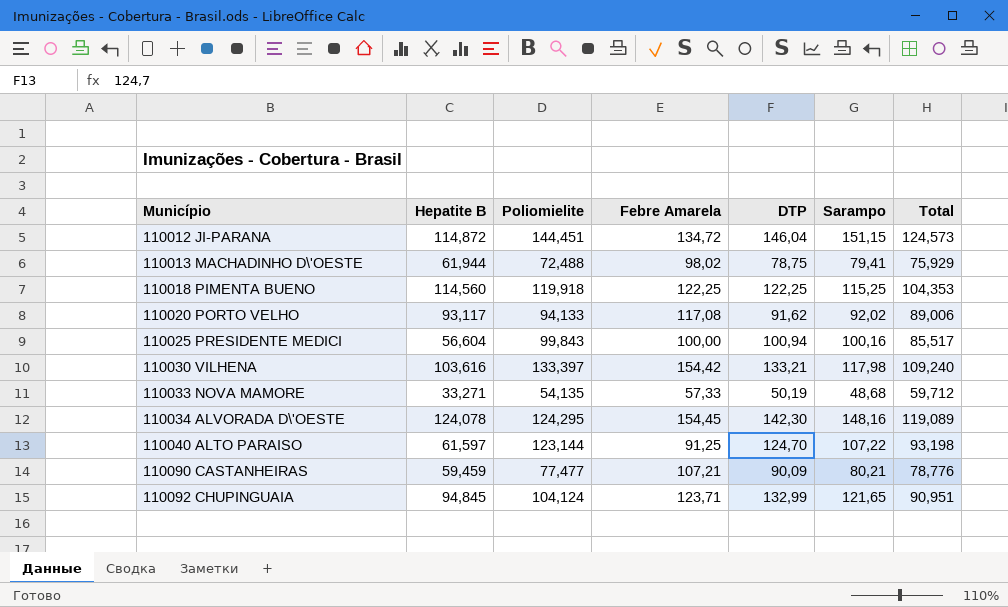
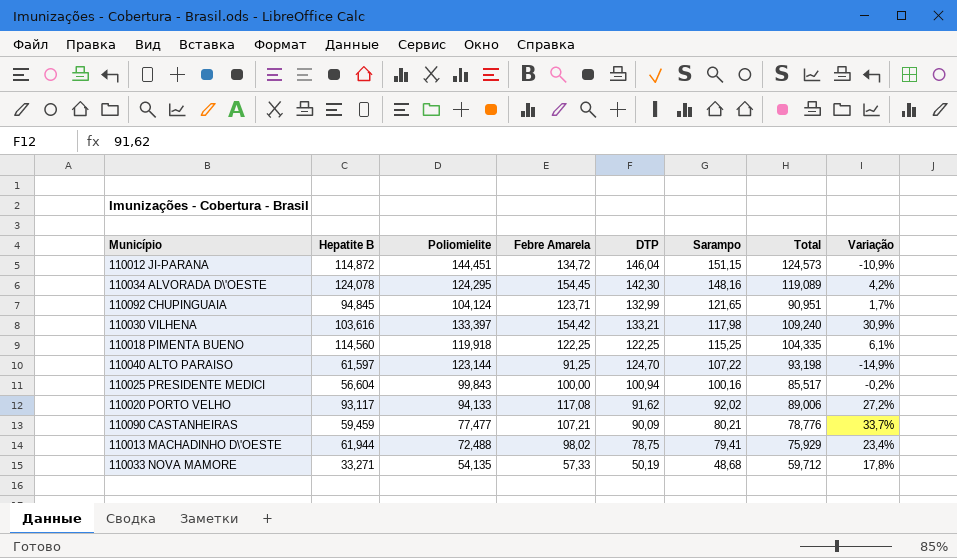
row order: Município ascending -> Sarampo descending
column Variação | formula: none -> ([Febre Amarela] - [Sarampo]) / [Sarampo]
110018 PIMENTA BUENO | Total: 104,353 -> 104,335

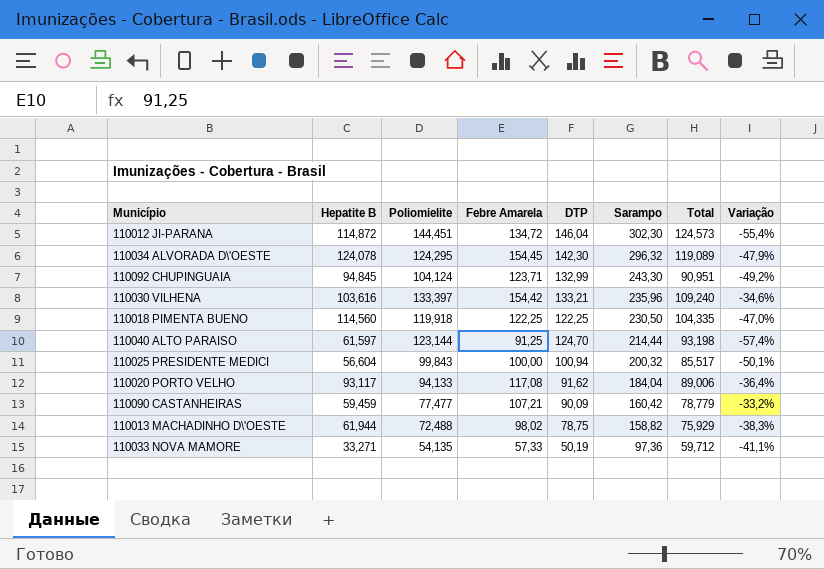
110012 JI-PARANA | Sarampo: 151,15 -> 302,30
110012 JI-PARANA | Variação: -10,9% -> -55,4%
110034 ALVORADA D\'OESTE | Sarampo: 148,16 -> 296,32
110034 ALVORADA D\'OESTE | Variação: 4,2% -> -47,9%
110092 CHUPINGUAIA | Sarampo: 121,65 -> 243,30
110092 CHUPINGUAIA | Variação: 1,7% -> -49,2%
110030 VILHENA | Sarampo: 117,98 -> 235,96
110030 VILHENA | Variação: 30,9% -> -34,6%
110018 PIMENTA BUENO | Sarampo: 115,25 -> 230,50
110018 PIMENTA BUENO | Variação: 6,1% -> -47,0%
110040 ALTO PARAISO | Sarampo: 107,22 -> 214,44
110040 ALTO PARAISO | Variação: -14,9% -> -57,4%
110025 PRESIDENTE MEDICI | Sarampo: 100,16 -> 200,32
110025 PRESIDENTE MEDICI | Variação: -0,2% -> -50,1%
110020 PORTO VELHO | Sarampo: 92,02 -> 184,04
110020 PORTO VELHO | Variação: 27,2% -> -36,4%
110090 CASTANHEIRAS | Sarampo: 80,21 -> 160,42
110090 CASTANHEIRAS | Total: 78,776 -> 78,779
110090 CASTANHEIRAS | Variação: 33,7% -> -33,2%
110013 MACHADINHO D\'OESTE | Sarampo: 79,41 -> 158,82
110013 MACHADINHO D\'OESTE | Variação: 23,4% -> -38,3%
110033 NOVA MAMORE | Sarampo: 48,68 -> 97,36
110033 NOVA MAMORE | Variação: 17,8% -> -41,1%

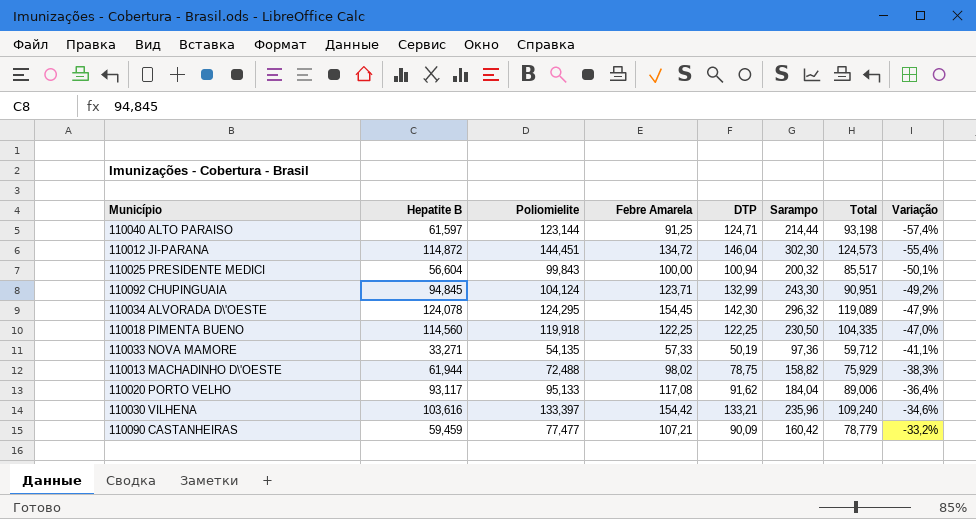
row order: Sarampo descending -> Variação ascending
110040 ALTO PARAISO | DTP: 124,70 -> 124,71
110020 PORTO VELHO | Poliomielite: 94,133 -> 95,133

